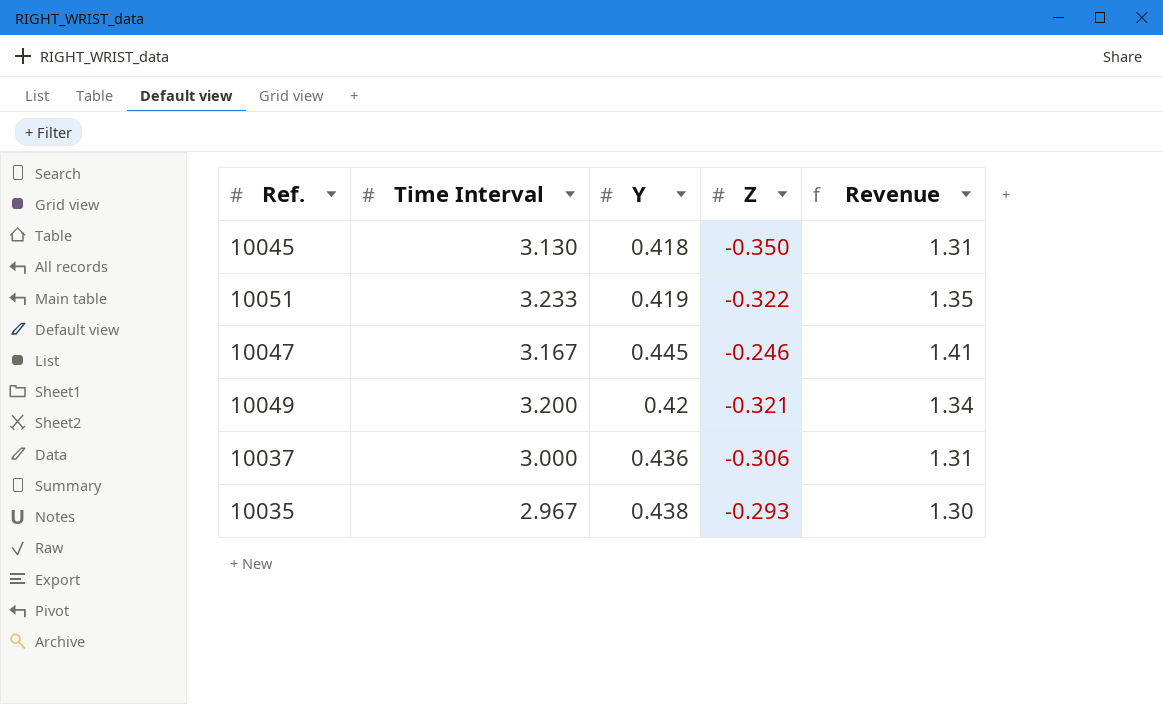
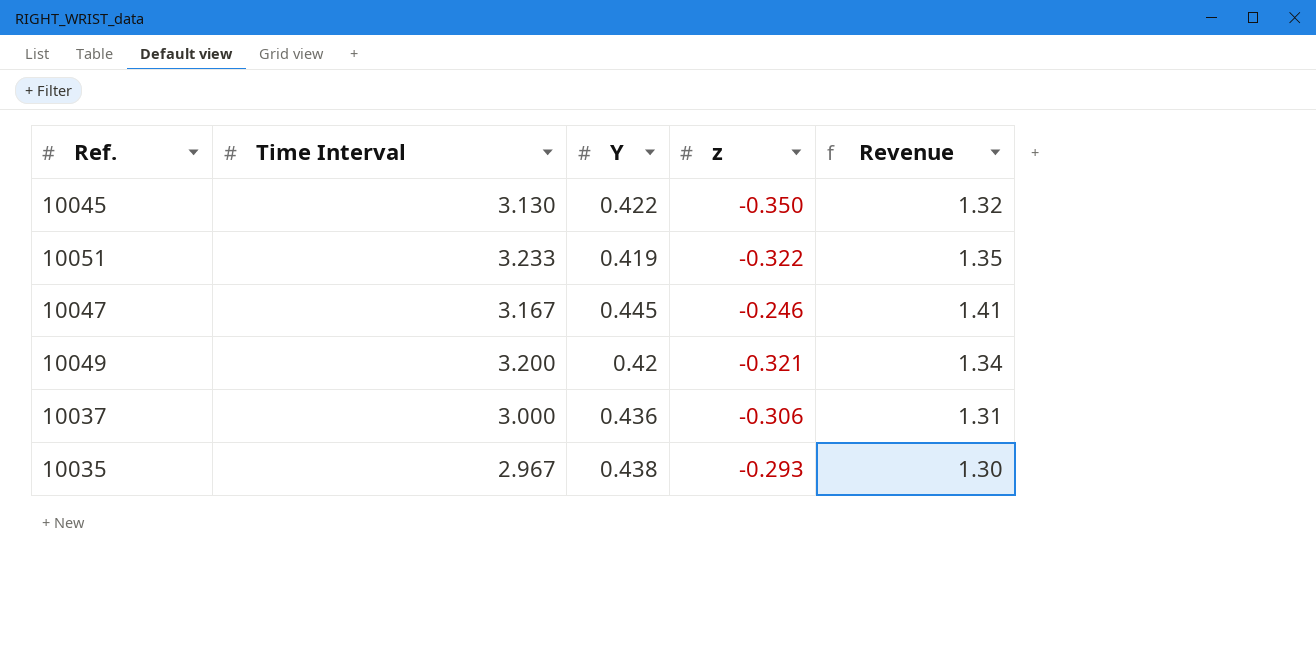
column name: Z -> z
10045 | Y: 0.418 -> 0.422
10045 | Revenue: 1.31 -> 1.32

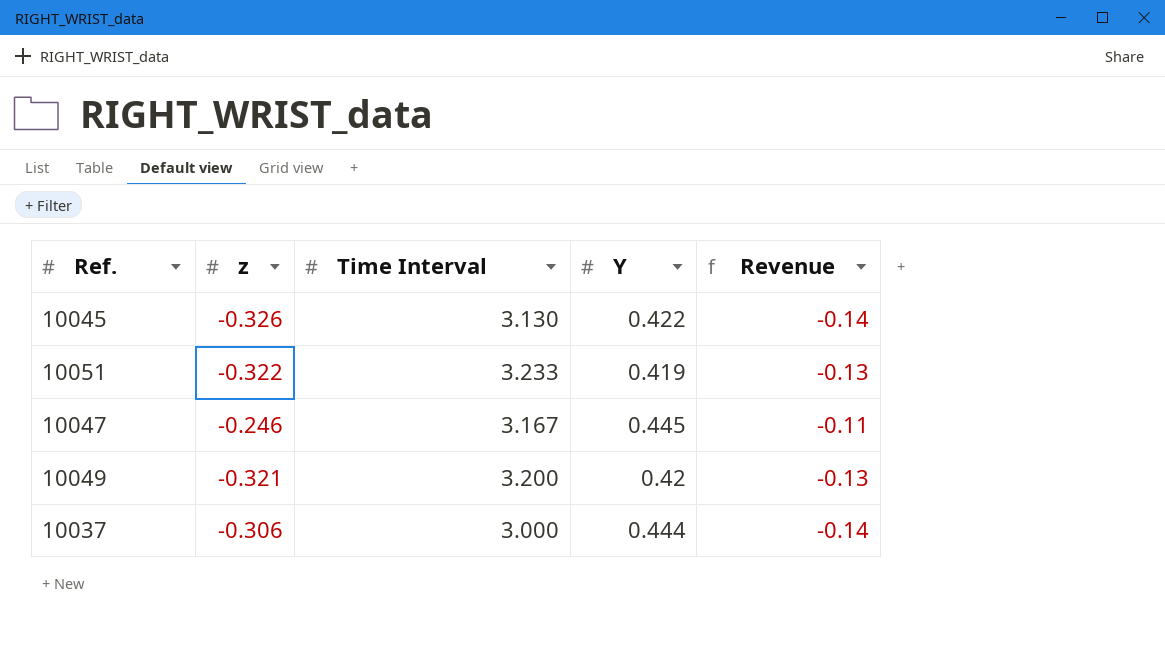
column z | position: 4 -> 2
column Revenue | formula: [Time Interval] * [Y] -> [z] * [Y]
row 10035: 2.967 | 0.438 | -0.293 | 1.30 -> none
10045 | z: -0.350 -> -0.326
10037 | Y: 0.436 -> 0.444

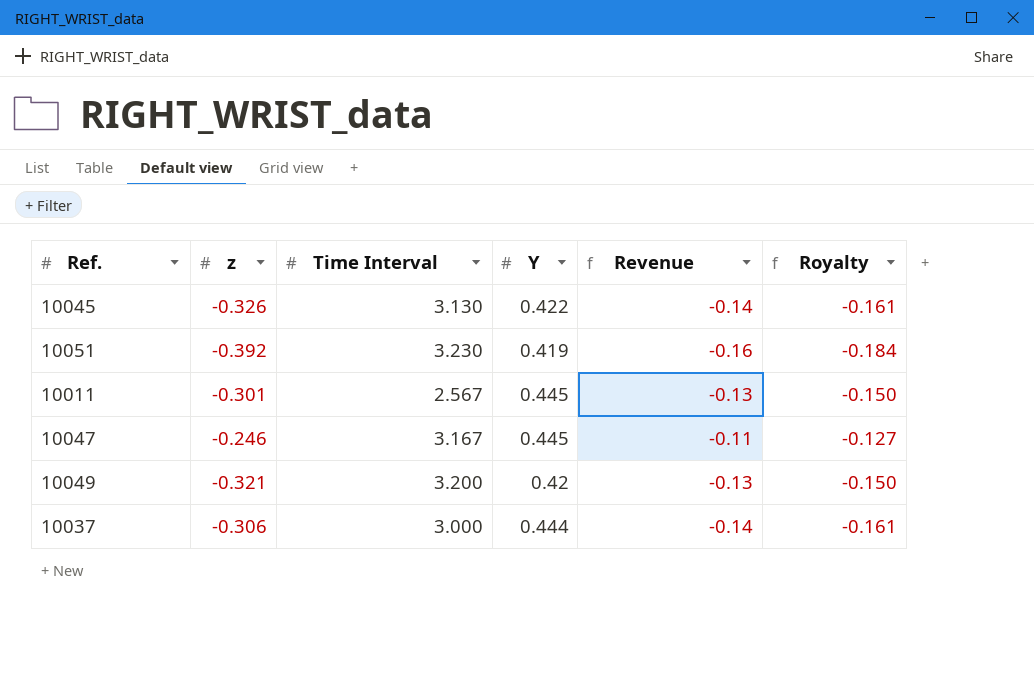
column Royalty | formula: none -> [Revenue] * 1.15
10051 | z: -0.322 -> -0.392
10051 | Time Interval: 3.233 -> 3.230
10051 | Revenue: -0.13 -> -0.16
row 10011: none -> -0.301 | 2.567 | 0.445 | -0.13 | -0.150

